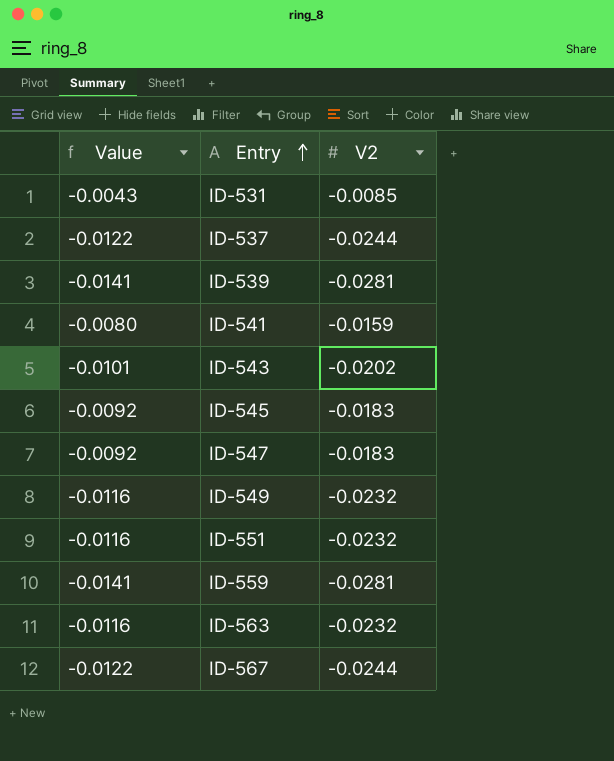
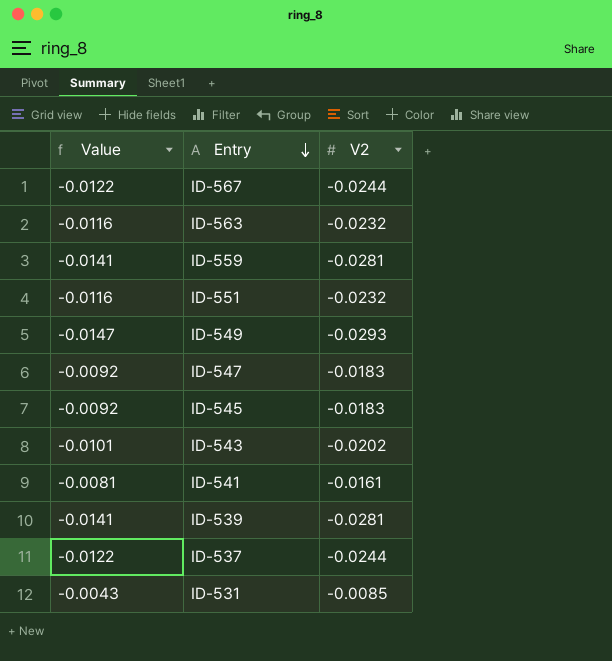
row order: Entry ascending -> Entry descending
ID-549 | Value: -0.0116 -> -0.0147
ID-549 | V2: -0.0232 -> -0.0293
ID-541 | Value: -0.0080 -> -0.0081
ID-541 | V2: -0.0159 -> -0.0161

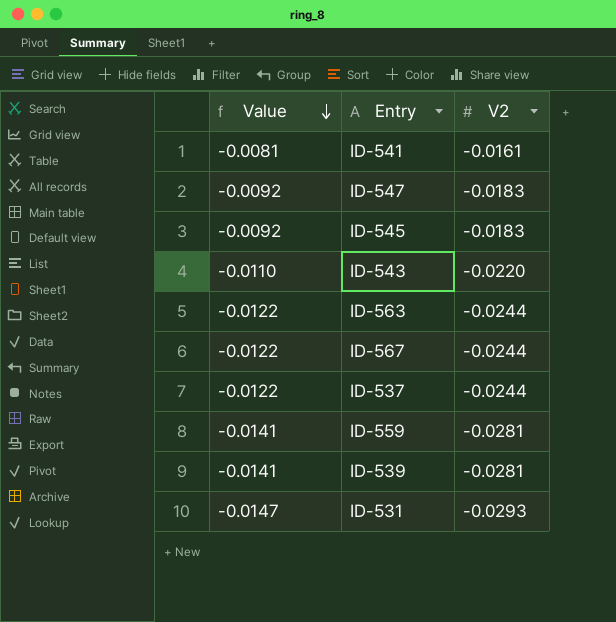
row order: Entry descending -> Value descending
row ID-551: -0.0116 | -0.0232 -> none
row ID-549: -0.0147 | -0.0293 -> none
ID-543 | Value: -0.0101 -> -0.0110
ID-543 | V2: -0.0202 -> -0.0220
ID-563 | Value: -0.0116 -> -0.0122
ID-563 | V2: -0.0232 -> -0.0244
ID-531 | Value: -0.0043 -> -0.0147
ID-531 | V2: -0.0085 -> -0.0293

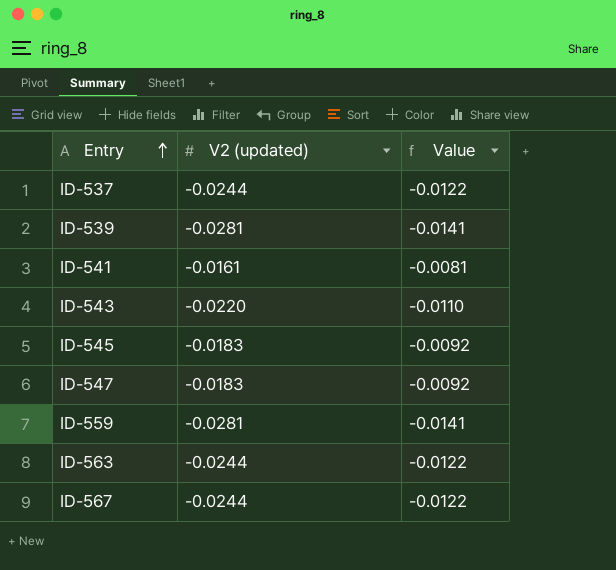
row order: Value descending -> Entry ascending
column name: V2 -> V2 (updated)
column Value | position: 1 -> 3
row ID-531: -0.0147 | -0.0293 -> none

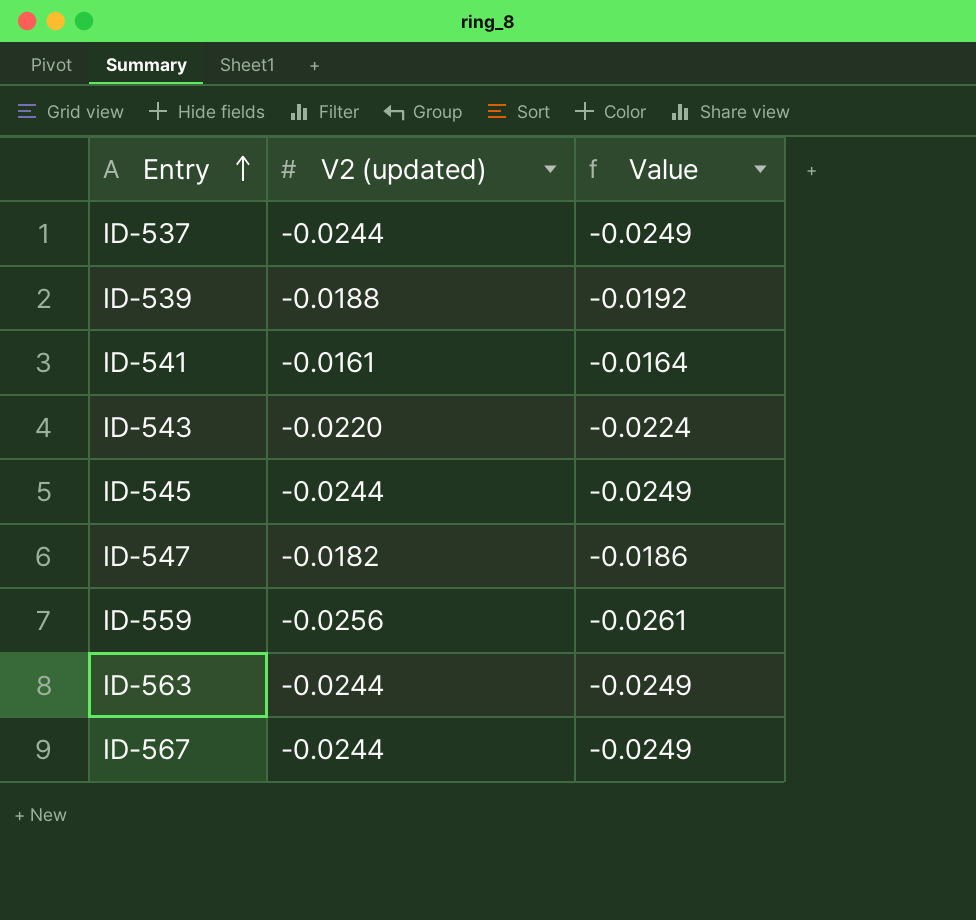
column Value | formula: [V2 (updated)] * 0.5 -> [V2 (updated)] * 1.02
ID-539 | V2 (updated): -0.0281 -> -0.0188
ID-545 | V2 (updated): -0.0183 -> -0.0244
ID-547 | V2 (updated): -0.0183 -> -0.0182
ID-559 | V2 (updated): -0.0281 -> -0.0256

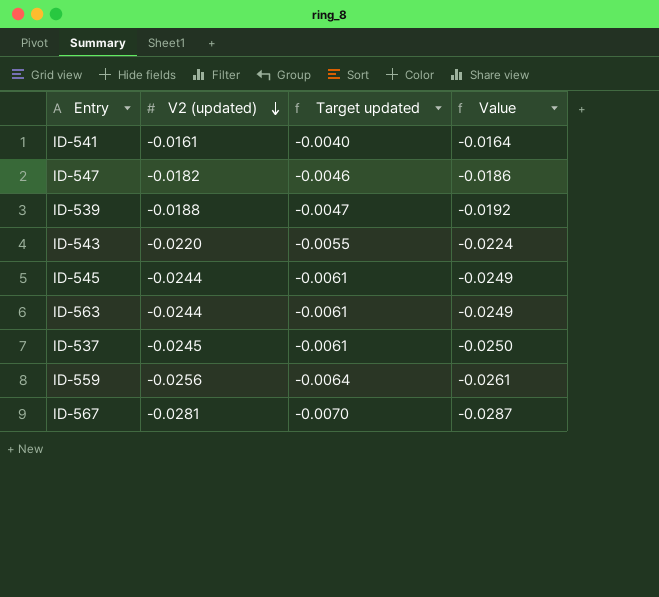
row order: Entry ascending -> V2 (updated) descending
column Target updated | formula: none -> [V2 (updated)] * 0.25
ID-537 | V2 (updated): -0.0244 -> -0.0245
ID-537 | Value: -0.0249 -> -0.0250
ID-567 | V2 (updated): -0.0244 -> -0.0281
ID-567 | Value: -0.0249 -> -0.0287

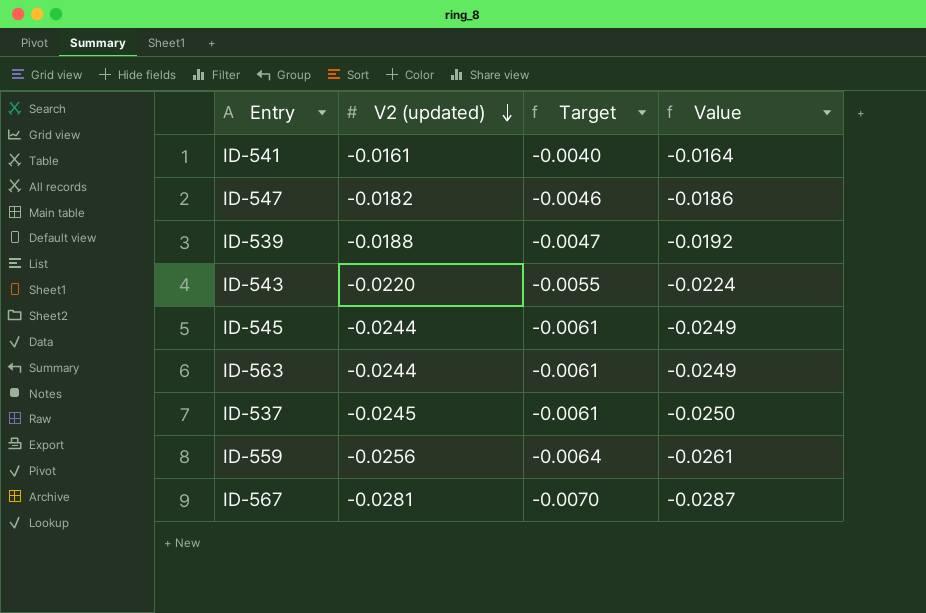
column name: Target updated -> Target

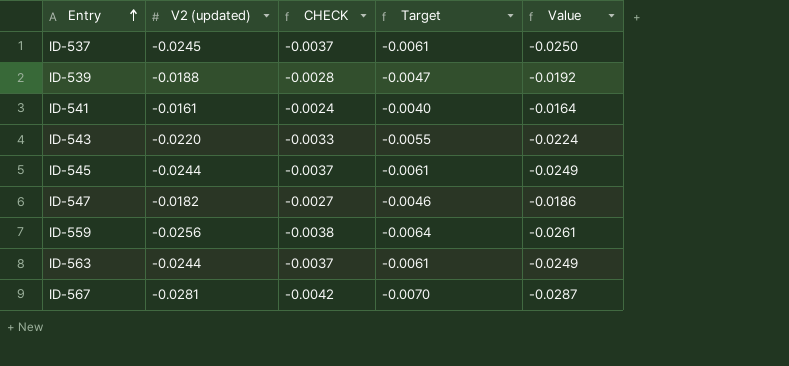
row order: V2 (updated) descending -> Entry ascending
column CHECK | formula: none -> [V2 (updated)] * 0.15

